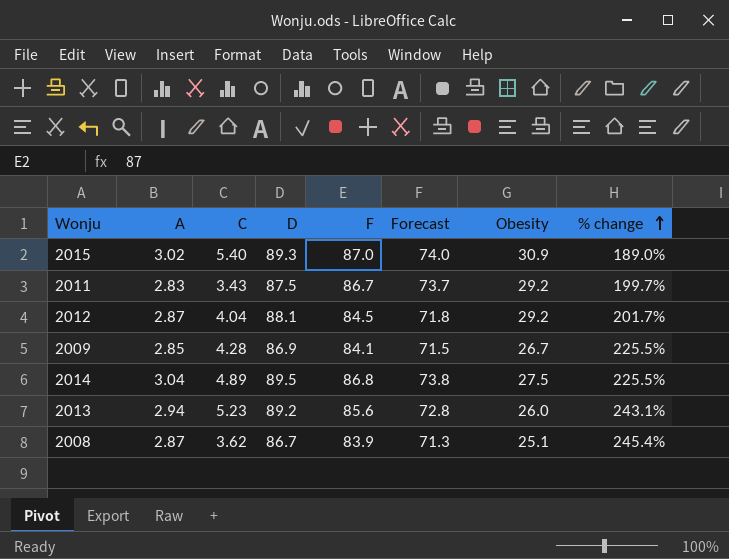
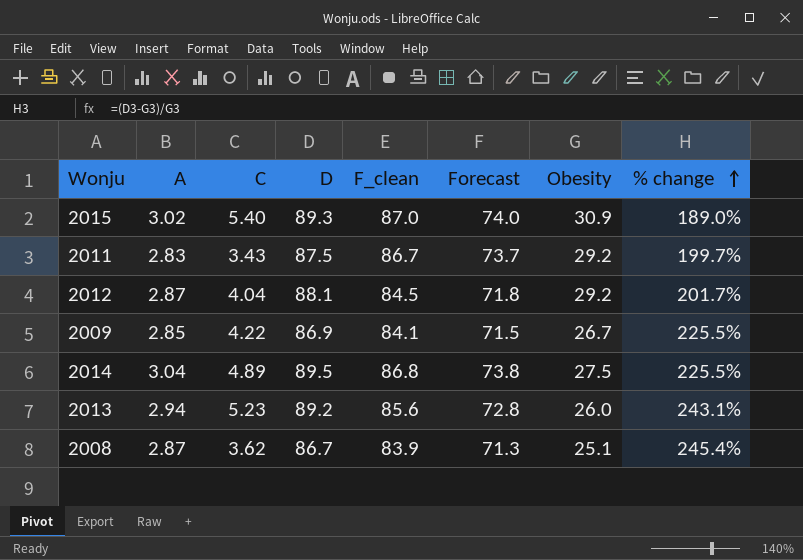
column name: F -> F_clean
2009 | C: 4.28 -> 4.22

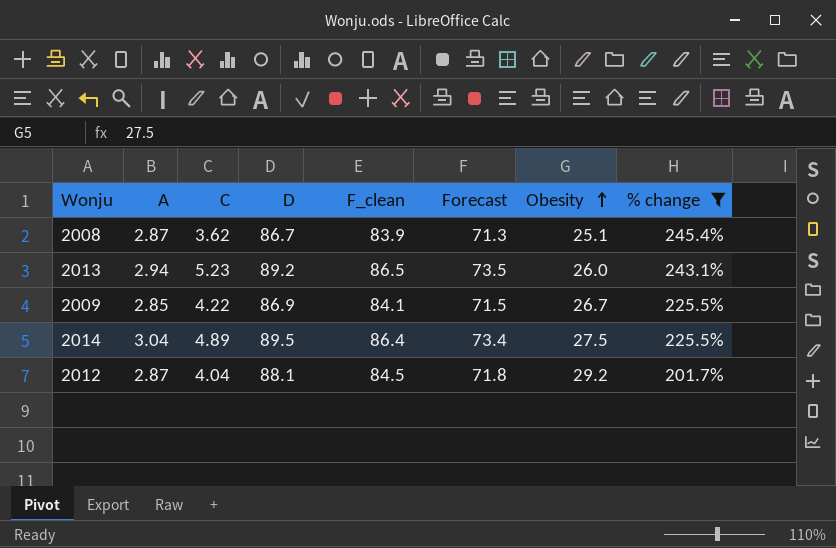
filter: none -> % change >= 201.7%
row order: % change ascending -> Obesity ascending
2013 | F_clean: 85.6 -> 86.5
2013 | Forecast: 72.8 -> 73.5
2014 | F_clean: 86.8 -> 86.4
2014 | Forecast: 73.8 -> 73.4

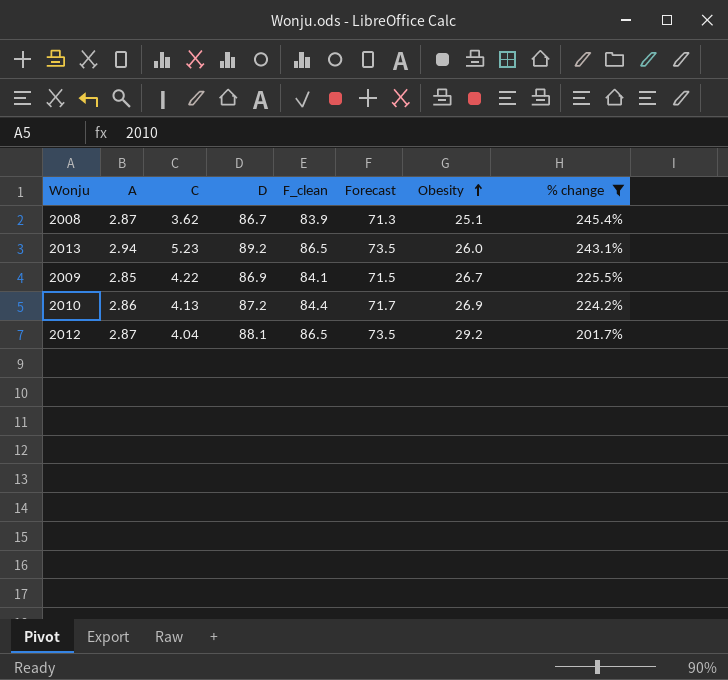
row 2014: 3.04 | 4.89 | 89.5 | 86.4 | 73.4 | 27.5 | 225.5% -> none
row 2010: none -> 2.86 | 4.13 | 87.2 | 84.4 | 71.7 | 26.9 | 224.2%
2012 | F_clean: 84.5 -> 86.5
2012 | Forecast: 71.8 -> 73.5

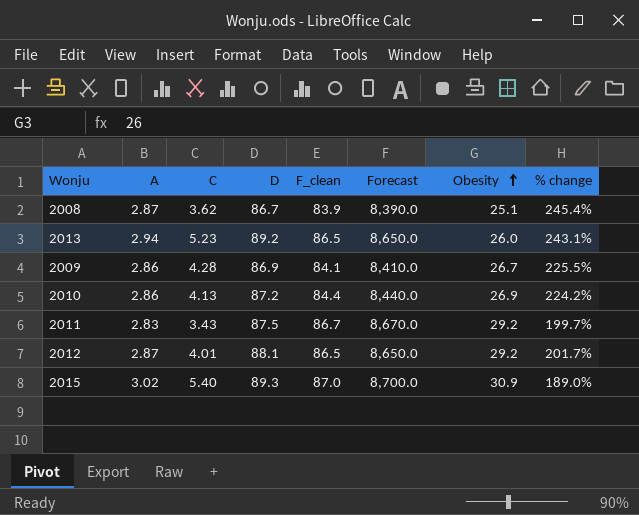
filter: % change >= 201.7% -> none
column Forecast | formula: [F_clean] * 0.85 -> [F_clean] * 100
2009 | A: 2.85 -> 2.86
2009 | C: 4.22 -> 4.28
2012 | C: 4.04 -> 4.01

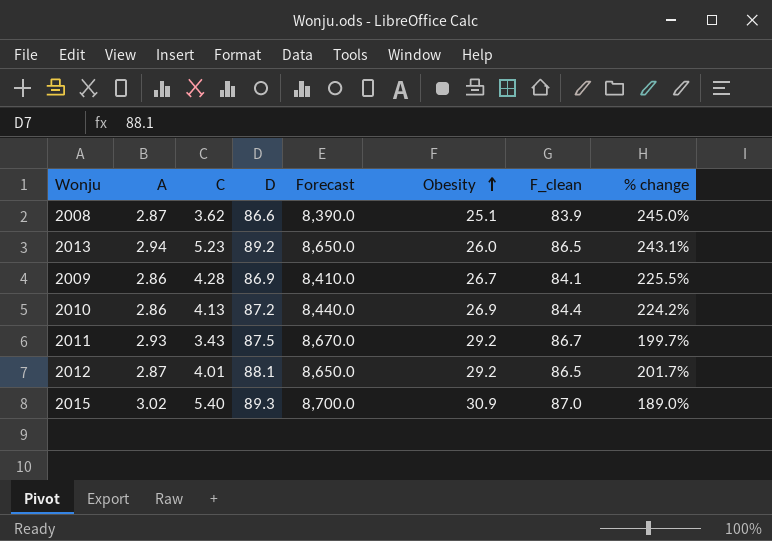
column F_clean | position: 5 -> 7
2008 | D: 86.7 -> 86.6
2008 | % change: 245.4% -> 245.0%
2011 | A: 2.83 -> 2.93

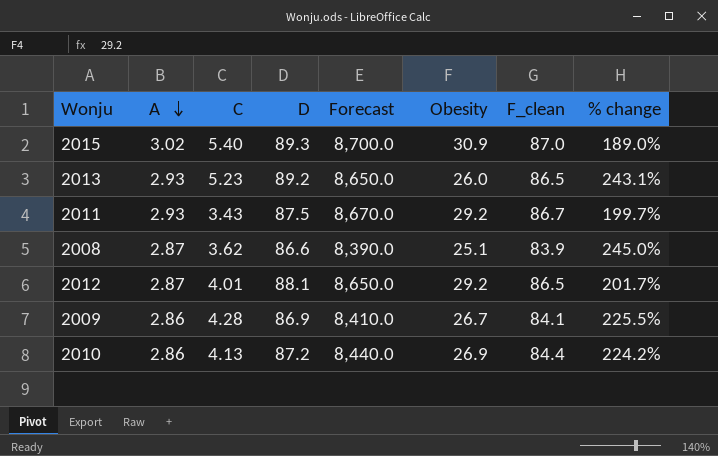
row order: Obesity ascending -> A descending
2013 | A: 2.94 -> 2.93

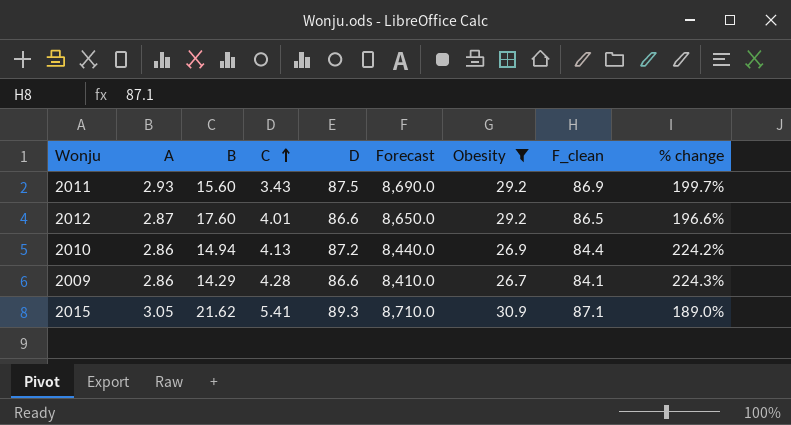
filter: none -> Obesity >= 26.7
row order: A descending -> C ascending
column B | position: none -> 3
2011 | Forecast: 8,670.0 -> 8,690.0
2011 | F_clean: 86.7 -> 86.9
2012 | D: 88.1 -> 86.6
2012 | % change: 201.7% -> 196.6%
2009 | D: 86.9 -> 86.6
2009 | % change: 225.5% -> 224.3%
2015 | A: 3.02 -> 3.05
2015 | C: 5.40 -> 5.41
2015 | Forecast: 8,700.0 -> 8,710.0
2015 | F_clean: 87.0 -> 87.1

